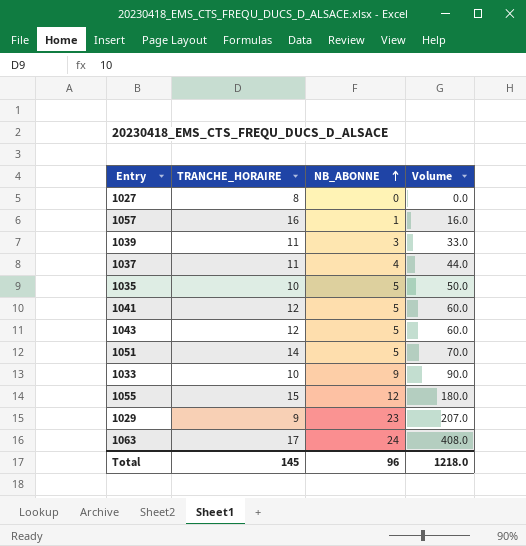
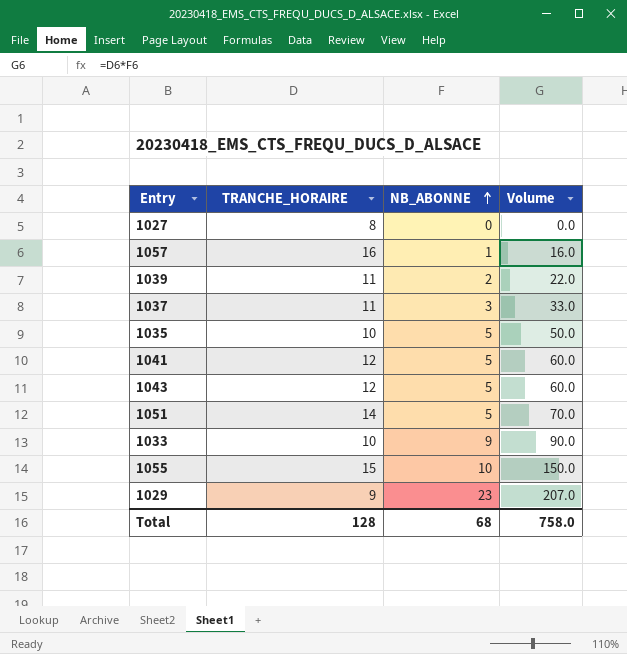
row 1063: 17 | 24 | 408.0 -> none
1039 | NB_ABONNE: 3 -> 2
1039 | Volume: 33.0 -> 22.0
1037 | NB_ABONNE: 4 -> 3
1037 | Volume: 44.0 -> 33.0
1055 | NB_ABONNE: 12 -> 10
1055 | Volume: 180.0 -> 150.0
Total | TRANCHE_HORAIRE: 145 -> 128
Total | NB_ABONNE: 96 -> 68
Total | Volume: 1218.0 -> 758.0

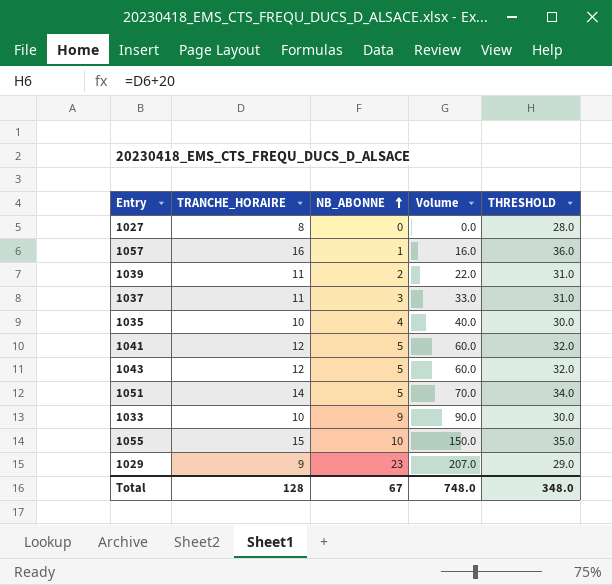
column THRESHOLD | formula: none -> [TRANCHE_HORAIRE] + 20
1035 | NB_ABONNE: 5 -> 4
1035 | Volume: 50.0 -> 40.0
Total | NB_ABONNE: 68 -> 67
Total | Volume: 758.0 -> 748.0

